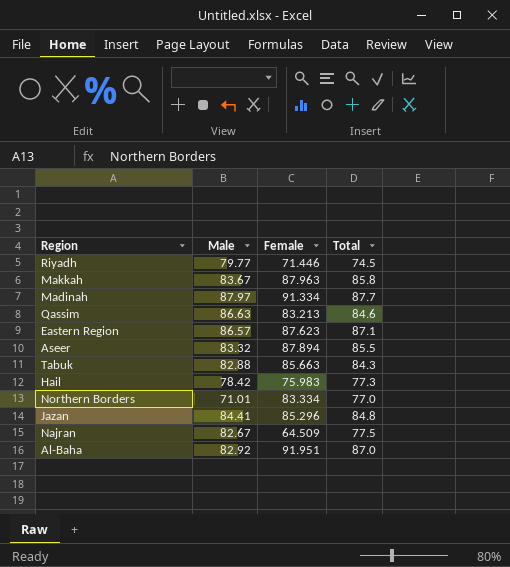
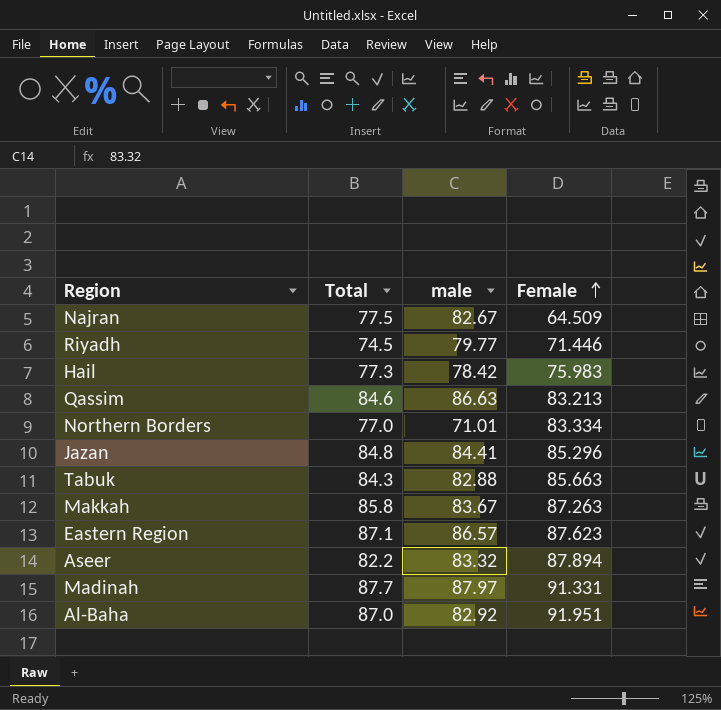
row order: none -> Female ascending
column Total | position: 4 -> 2
column name: Male -> male
Makkah | Female: 87.963 -> 87.263
Aseer | Total: 85.5 -> 82.2
Madinah | Female: 91.334 -> 91.331

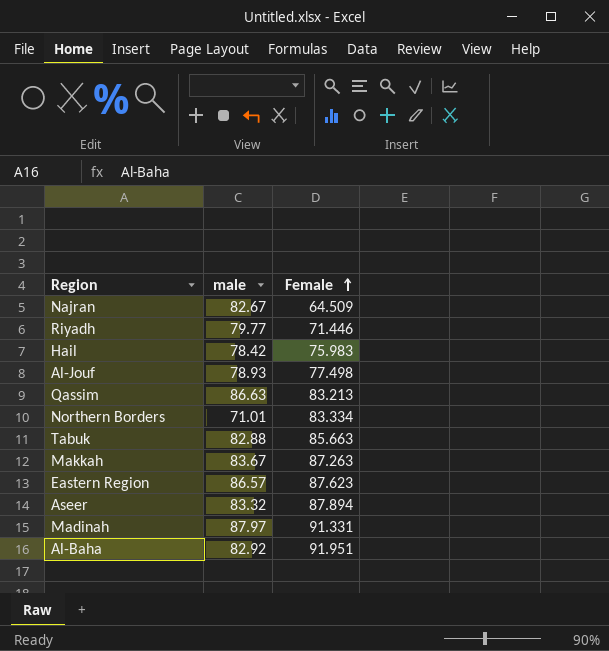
column Total | position: 2 -> none
row Jazan: 84.8 | 84.41 | 85.296 -> none
row Al-Jouf: none -> 78.93 | 77.498

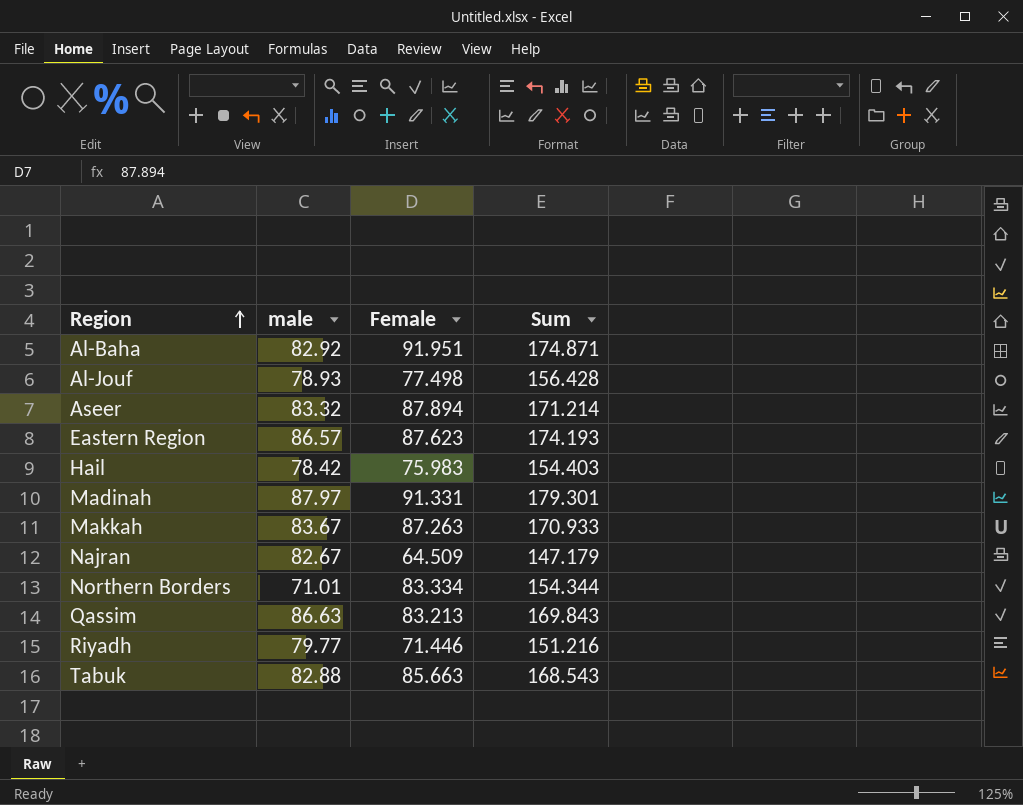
row order: Female ascending -> Region ascending
column Sum | formula: none -> [male] + [Female]

